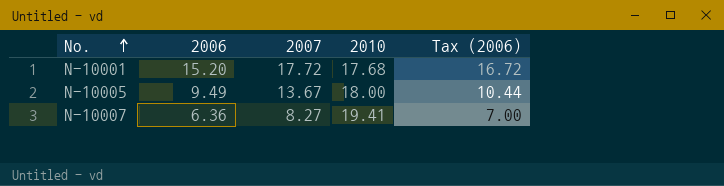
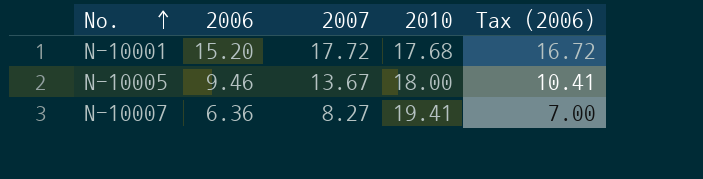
N-10005 | 2006: 9.49 -> 9.46
N-10005 | Tax (2006): 10.44 -> 10.41

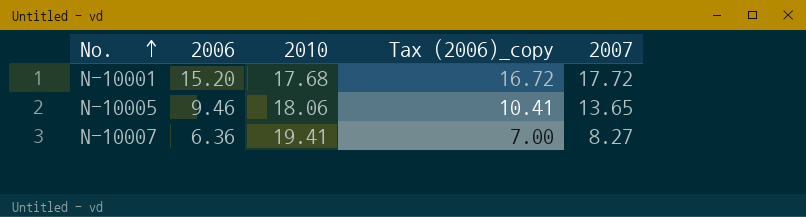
column name: Tax (2006) -> Tax (2006)_copy
column 2007 | position: 3 -> 5
N-10005 | 2010: 18.00 -> 18.06
N-10005 | 2007: 13.67 -> 13.65

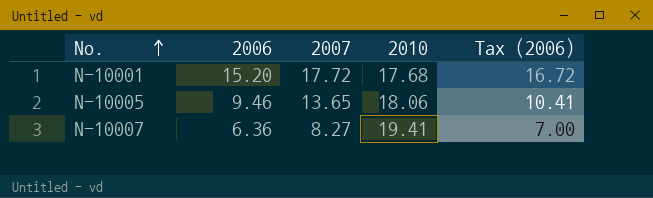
column 2007 | position: 5 -> 3
column name: Tax (2006)_copy -> Tax (2006)

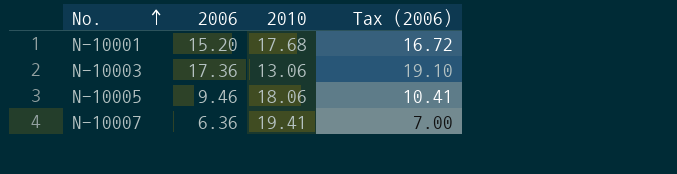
column 2007 | position: 3 -> none
row N-10003: none -> 17.36 | 13.06 | 19.10

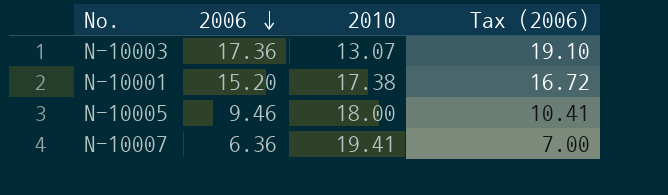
row order: No. ascending -> 2006 descending
N-10003 | 2010: 13.06 -> 13.07
N-10001 | 2010: 17.68 -> 17.38
N-10005 | 2010: 18.06 -> 18.00

